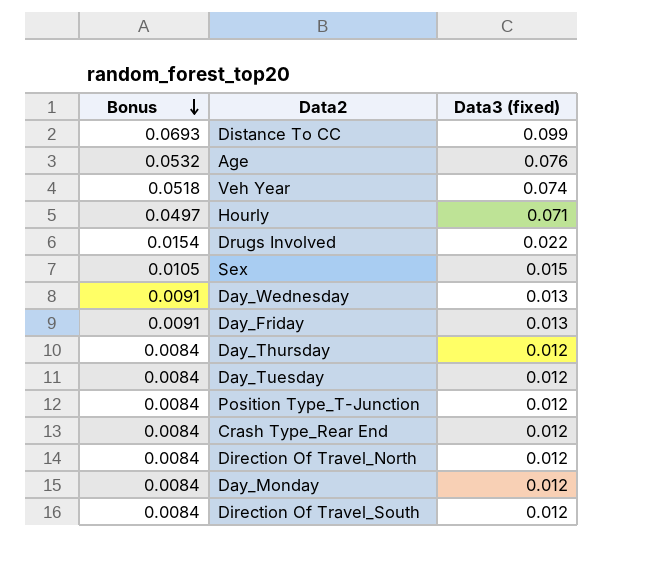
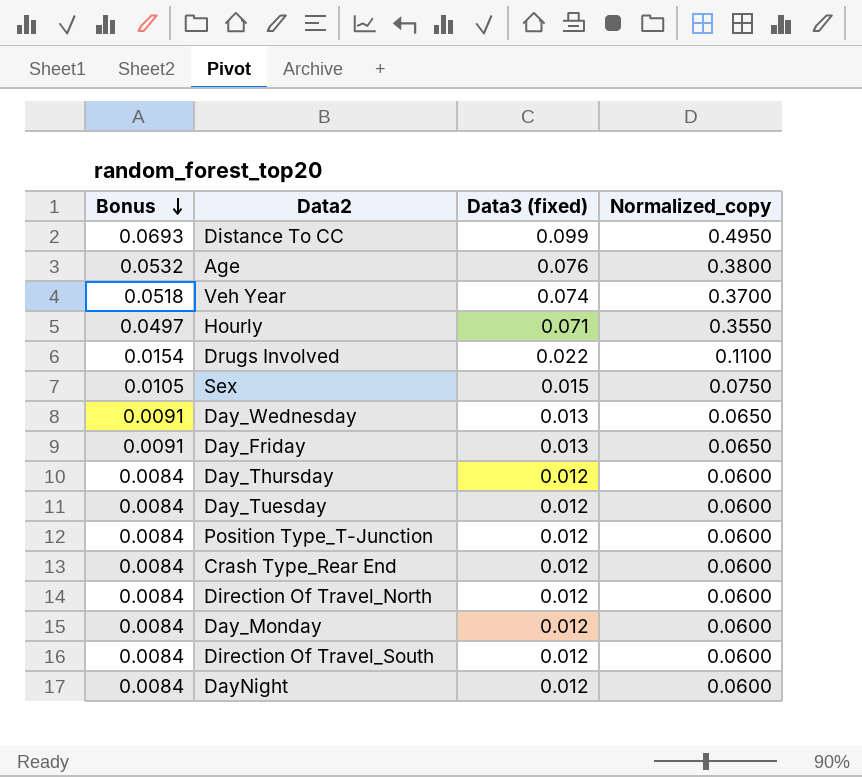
column Normalized_copy | formula: none -> [Data3 (fixed)] * 5
row DayNight: none -> 0.0084 | 0.012 | 0.0600

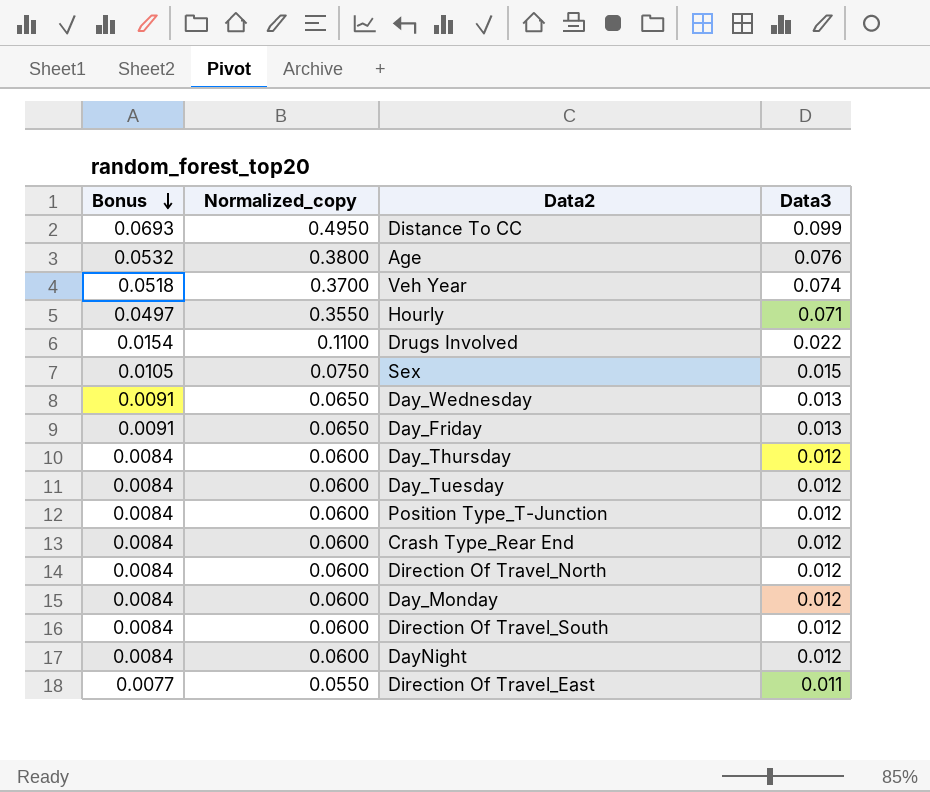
column Normalized_copy | position: 4 -> 2
column name: Data3 (fixed) -> Data3
row Direction Of Travel_East: none -> 0.0077 | 0.0550 | 0.011

